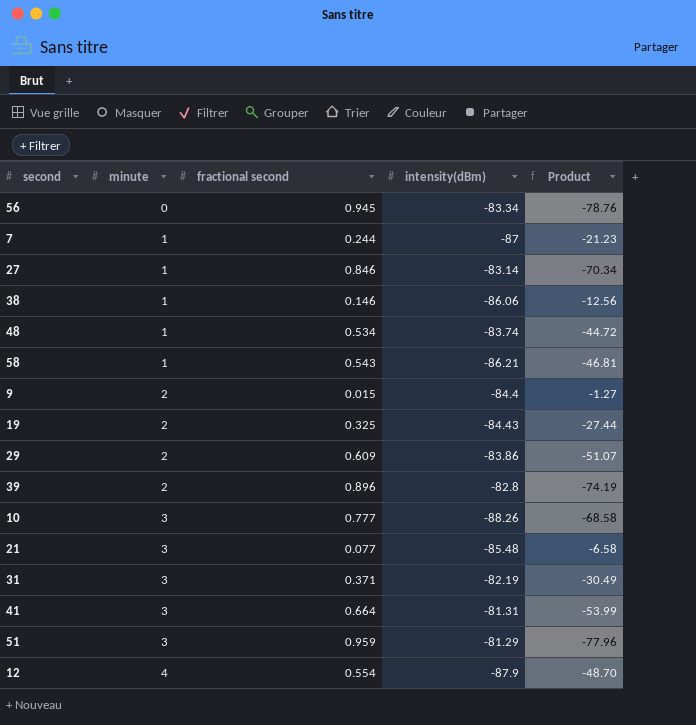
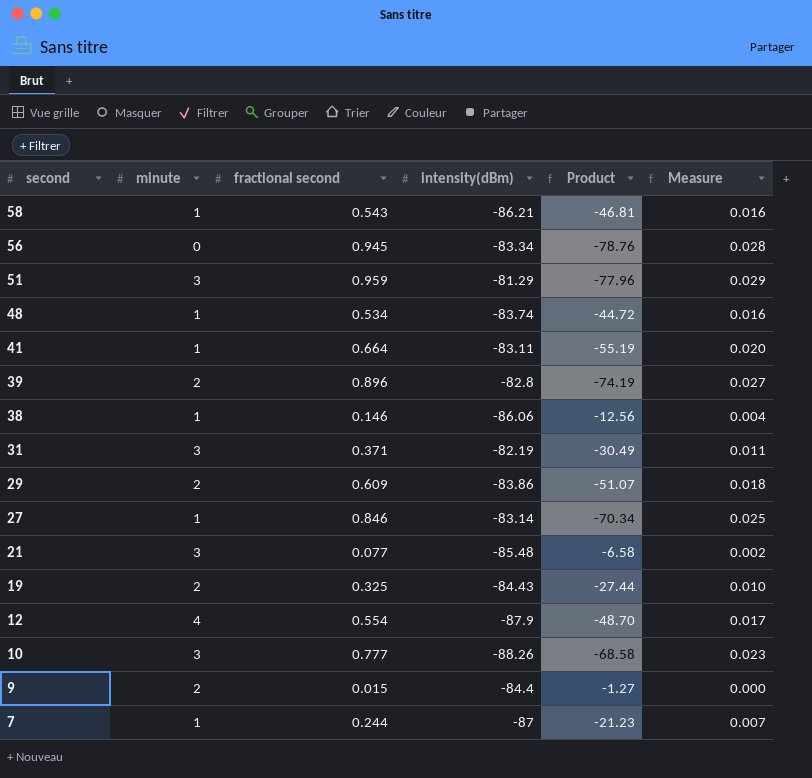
row order: minute ascending -> second descending
column Measure | formula: none -> [fractional second] * 0.03
41 | minute: 3 -> 1
41 | intensity(dBm): -81.31 -> -83.11
41 | Product: -53.99 -> -55.19

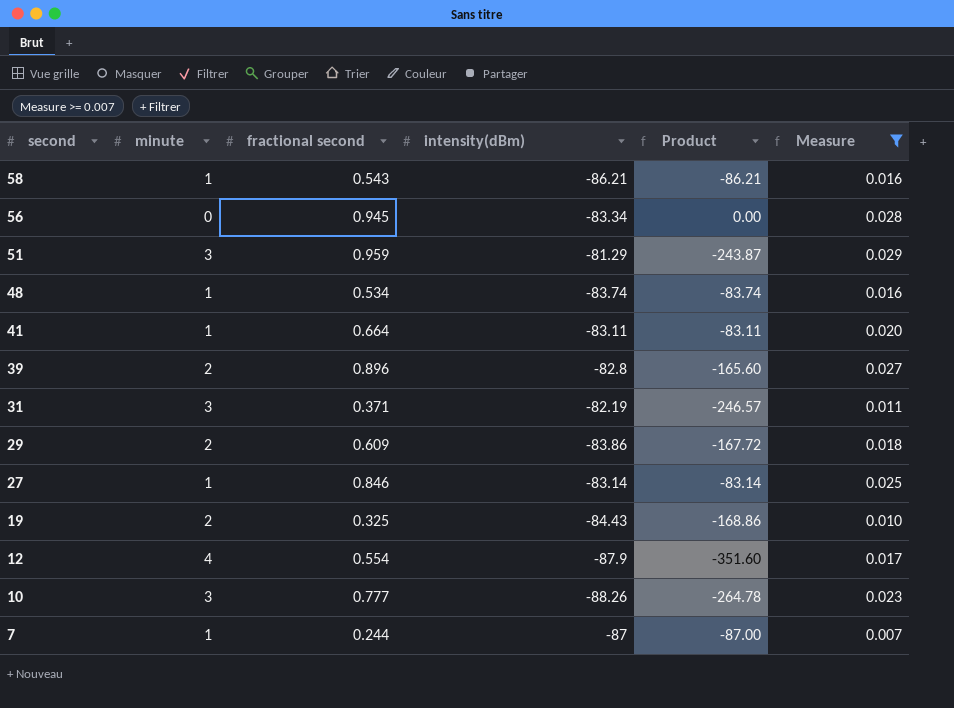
filter: none -> Measure >= 0.007
column Product | formula: [fractional second] * [intensity(dBm)] -> [minute] * [intensity(dBm)]

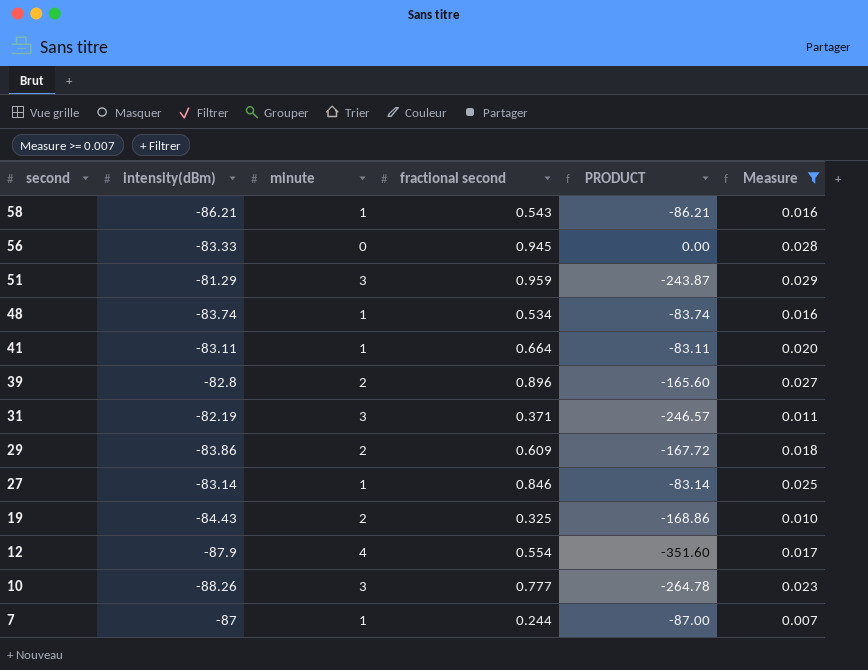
column intensity(dBm) | position: 4 -> 2
column name: Product -> PRODUCT
56 | intensity(dBm): -83.34 -> -83.33

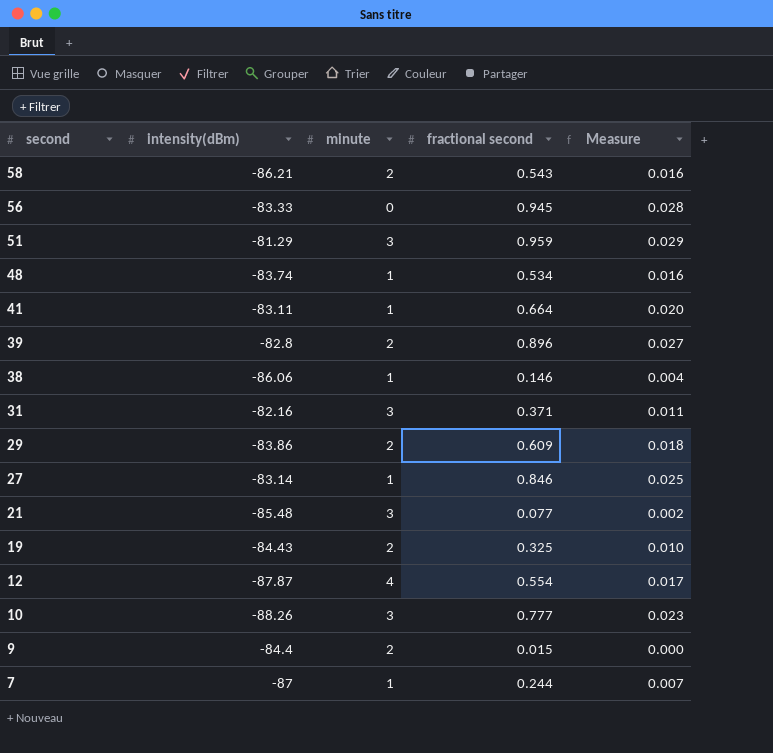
filter: Measure >= 0.007 -> none
column PRODUCT | formula: [intensity(dBm)] * [minute] -> none
58 | minute: 1 -> 2
31 | intensity(dBm): -82.19 -> -82.16
12 | intensity(dBm): -87.9 -> -87.87

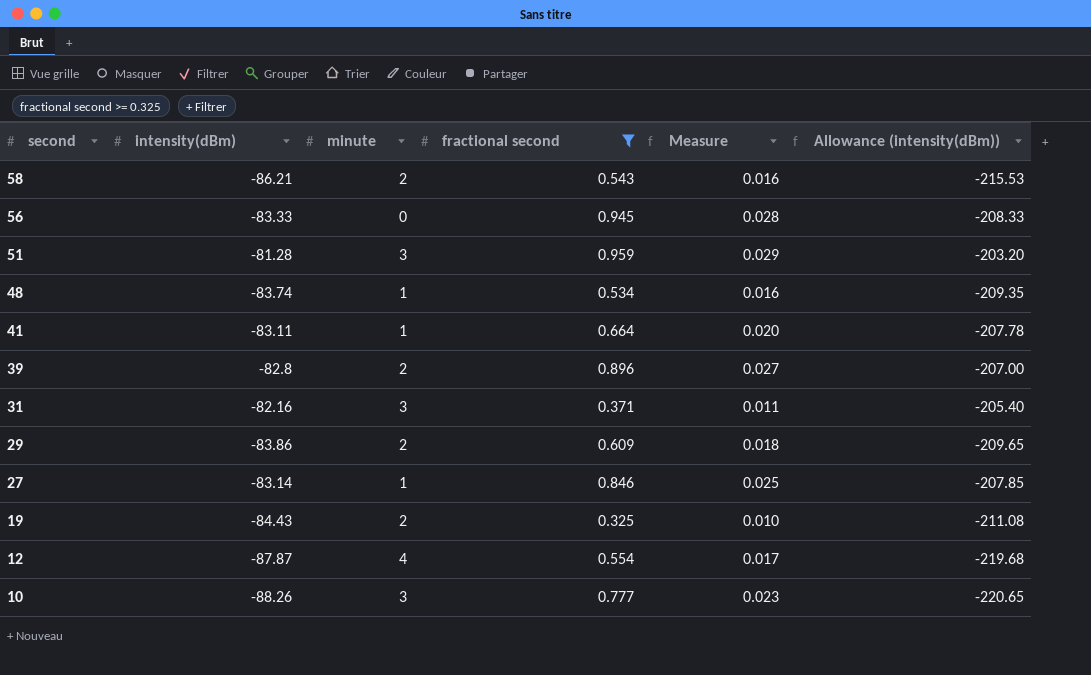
filter: none -> fractional second >= 0.325
column Allowance (intensity(dBm)) | formula: none -> [intensity(dBm)] * 2.5
51 | intensity(dBm): -81.29 -> -81.28

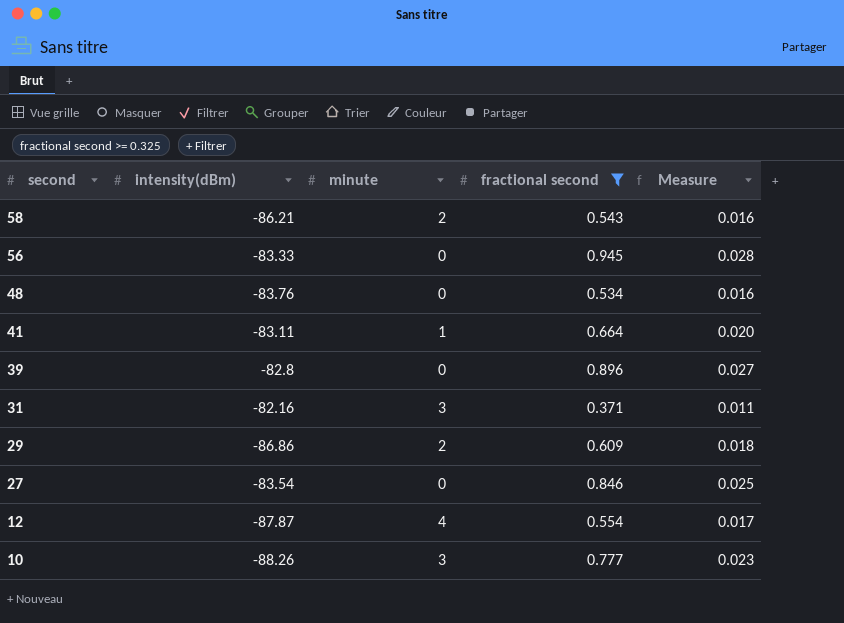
column Allowance (intensity(dBm)) | formula: [intensity(dBm)] * 2.5 -> none
row 51: -81.28 | 3 | 0.959 | 0.029 | -203.20 -> none
row 19: -84.43 | 2 | 0.325 | 0.010 | -211.08 -> none
48 | intensity(dBm): -83.74 -> -83.76
48 | minute: 1 -> 0
39 | minute: 2 -> 0
29 | intensity(dBm): -83.86 -> -86.86
27 | intensity(dBm): -83.14 -> -83.54
27 | minute: 1 -> 0

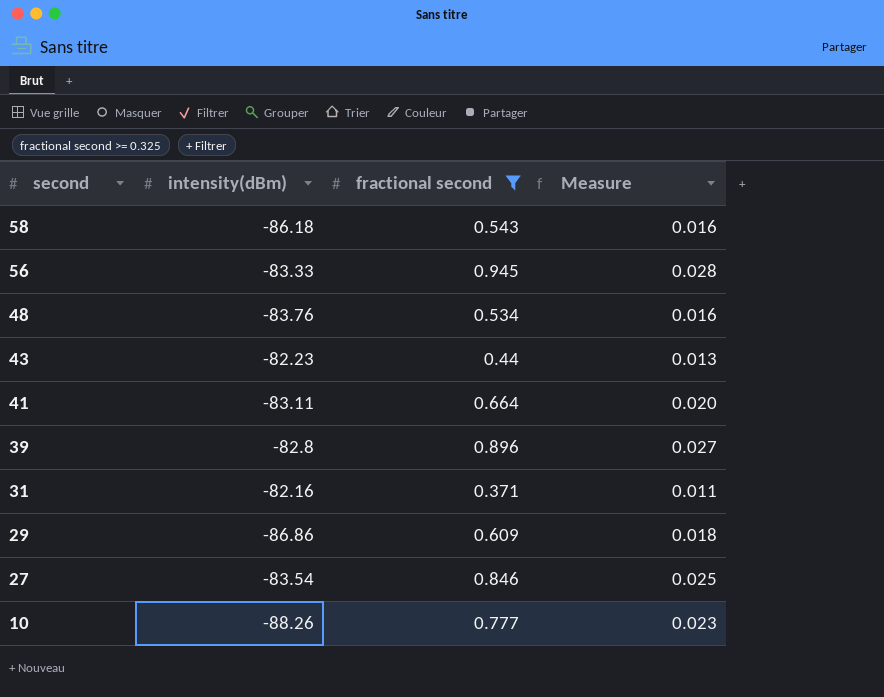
column minute | position: 3 -> none
row 12: -87.87 | 4 | 0.554 | 0.017 -> none
58 | intensity(dBm): -86.21 -> -86.18
row 43: none -> -82.23 | 0.44 | 0.013

